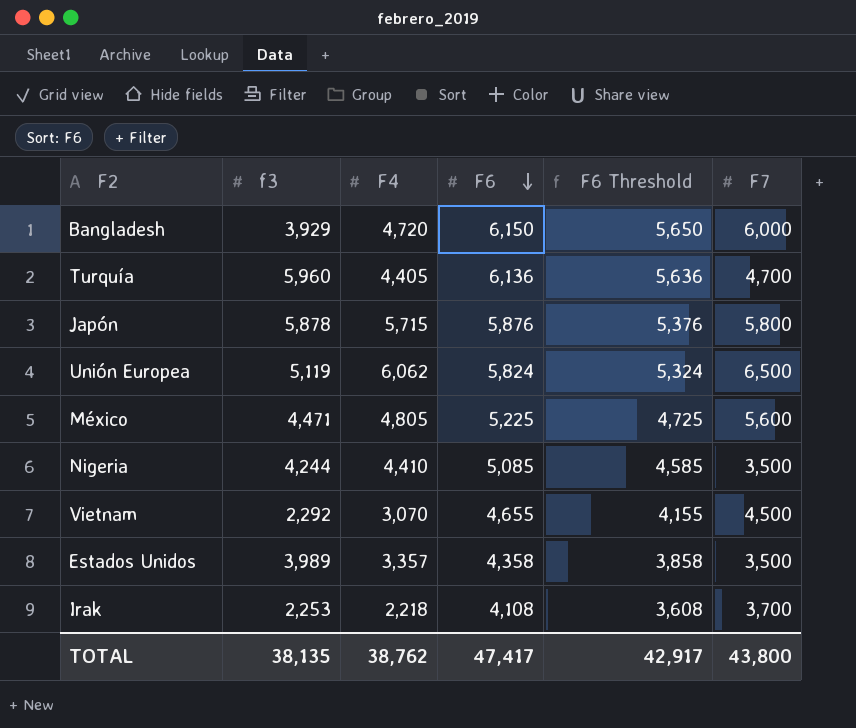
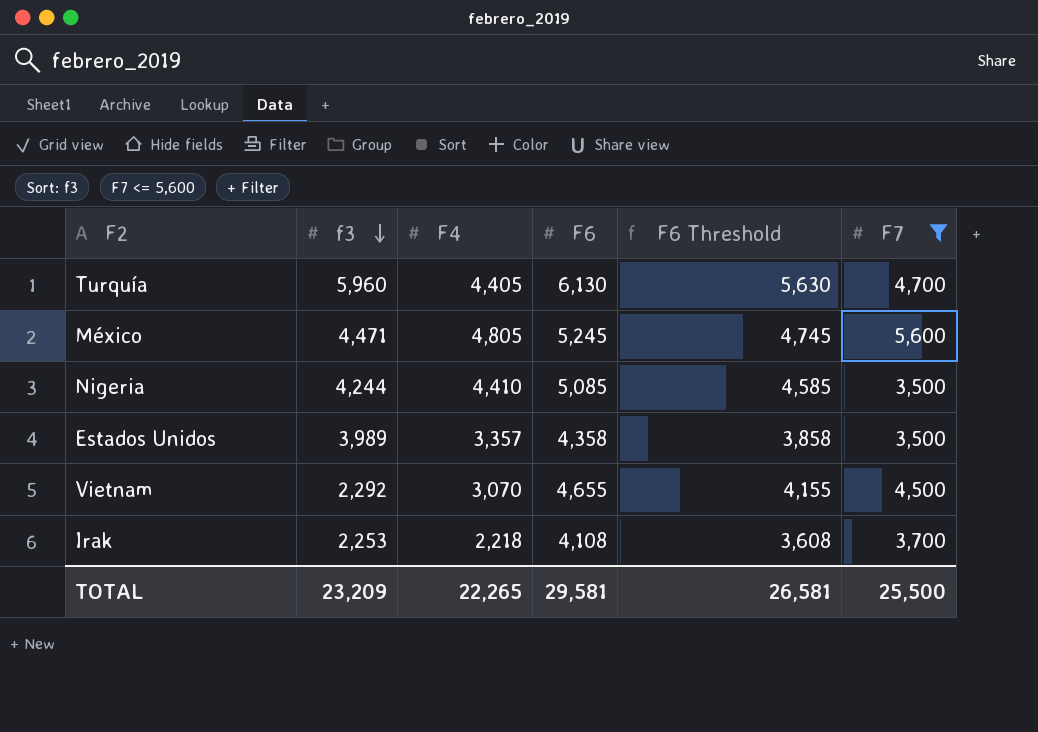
filter: none -> F7 <= 5,600
row order: F6 descending -> f3 descending
Turquía | F6: 6,136 -> 6,130
Turquía | F6 Threshold: 5,636 -> 5,630
México | F6: 5,225 -> 5,245
México | F6 Threshold: 4,725 -> 4,745
TOTAL | f3: 38,135 -> 23,209
TOTAL | F4: 38,762 -> 22,265
TOTAL | F6: 47,417 -> 29,581
TOTAL | F6 Threshold: 42,917 -> 26,581
TOTAL | F7: 43,800 -> 25,500

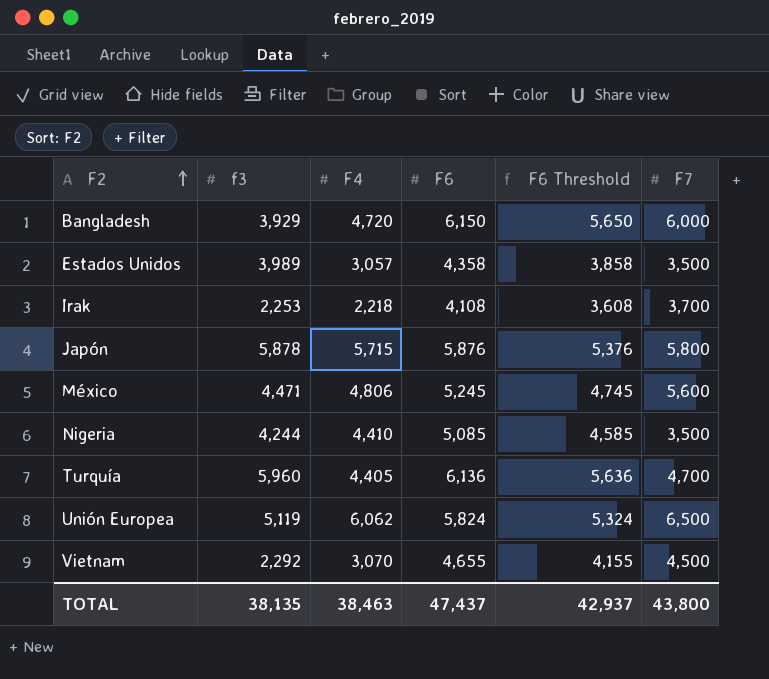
filter: F7 <= 5,600 -> none
row order: f3 descending -> F2 ascending
Estados Unidos | F4: 3,357 -> 3,057
México | F4: 4,805 -> 4,806
Turquía | F6: 6,130 -> 6,136
Turquía | F6 Threshold: 5,630 -> 5,636
TOTAL | f3: 23,209 -> 38,135
TOTAL | F4: 22,265 -> 38,463
TOTAL | F6: 29,581 -> 47,437
TOTAL | F6 Threshold: 26,581 -> 42,937
TOTAL | F7: 25,500 -> 43,800

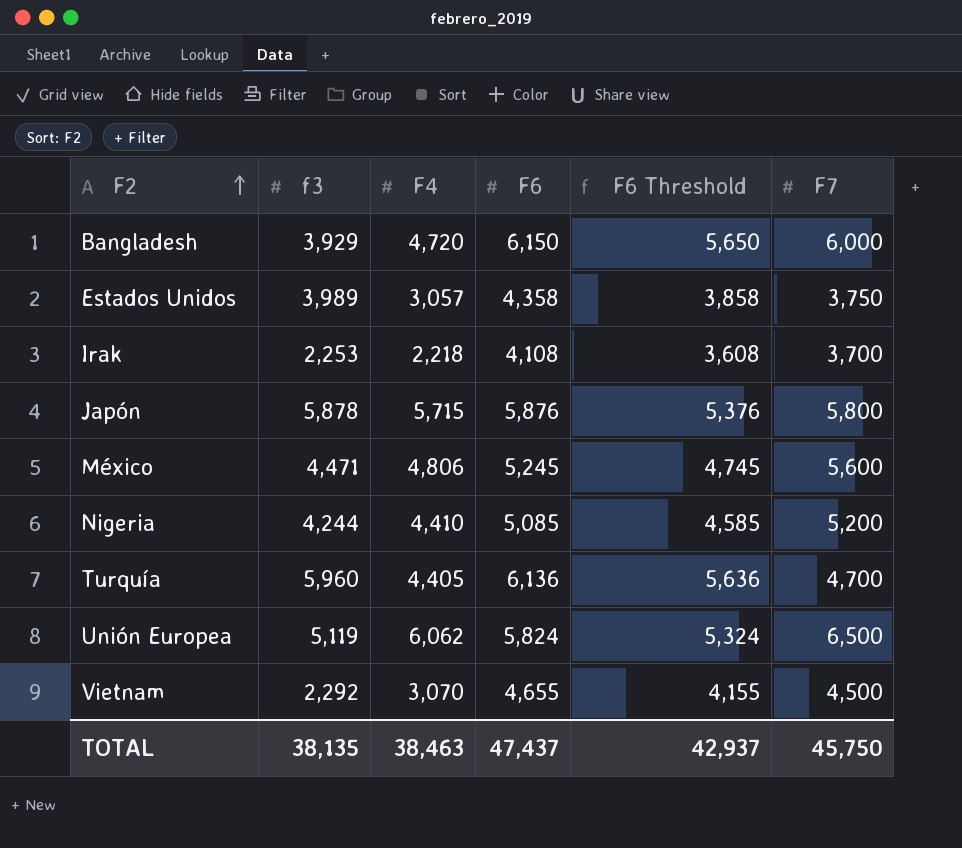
Estados Unidos | F7: 3,500 -> 3,750
Nigeria | F7: 3,500 -> 5,200
TOTAL | F7: 43,800 -> 45,750

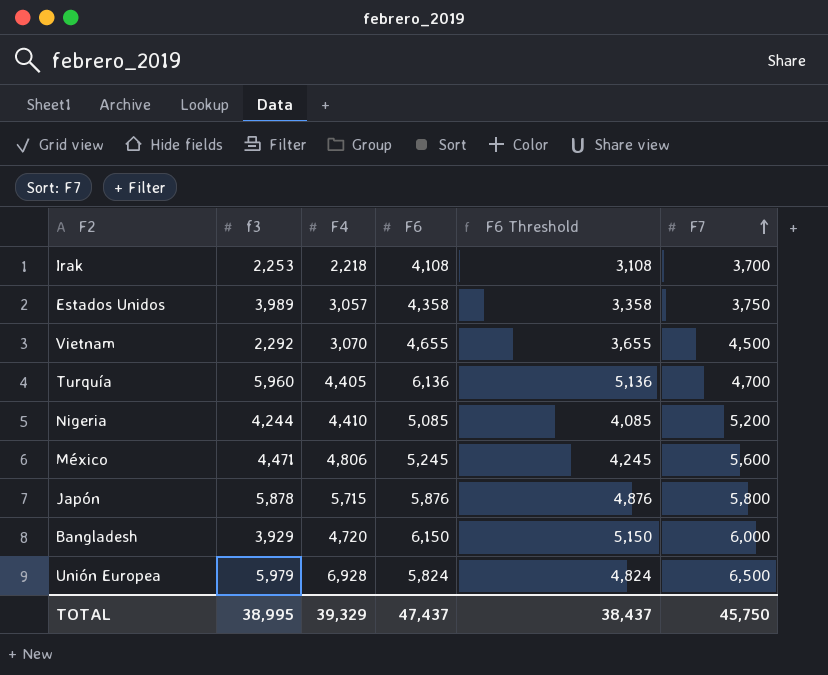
row order: F2 ascending -> F7 ascending
column F6 Threshold | formula: [F6] - 500 -> [F6] - 1000
Unión Europea | f3: 5,119 -> 5,979
Unión Europea | F4: 6,062 -> 6,928
TOTAL | f3: 38,135 -> 38,995
TOTAL | F4: 38,463 -> 39,329
TOTAL | F6 Threshold: 42,937 -> 38,437

